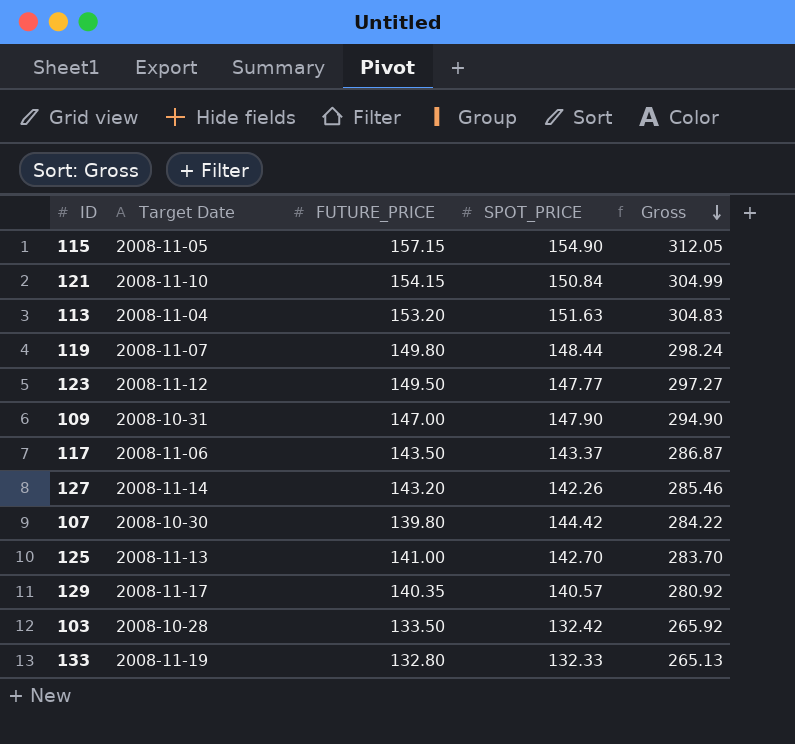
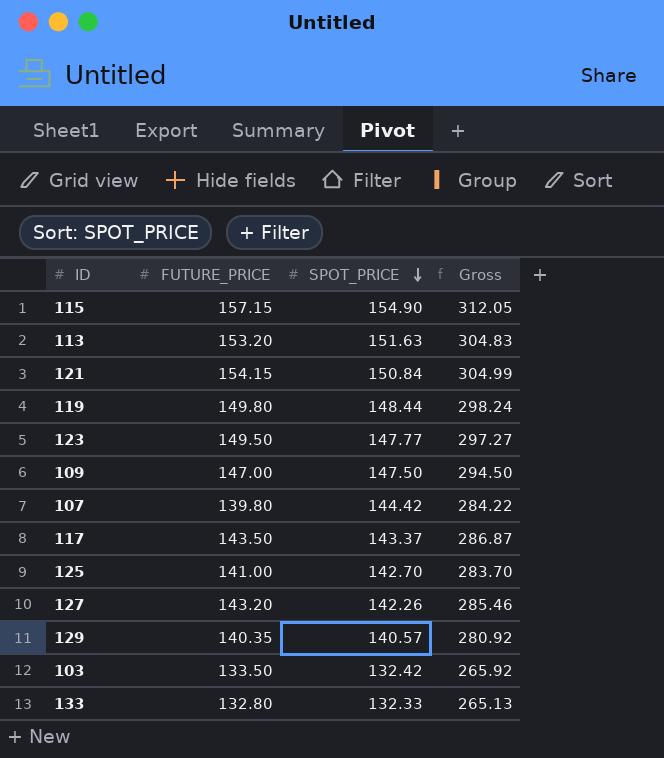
row order: Gross descending -> SPOT_PRICE descending
column Target Date | position: 2 -> none
109 | SPOT_PRICE: 147.90 -> 147.50
109 | Gross: 294.90 -> 294.50

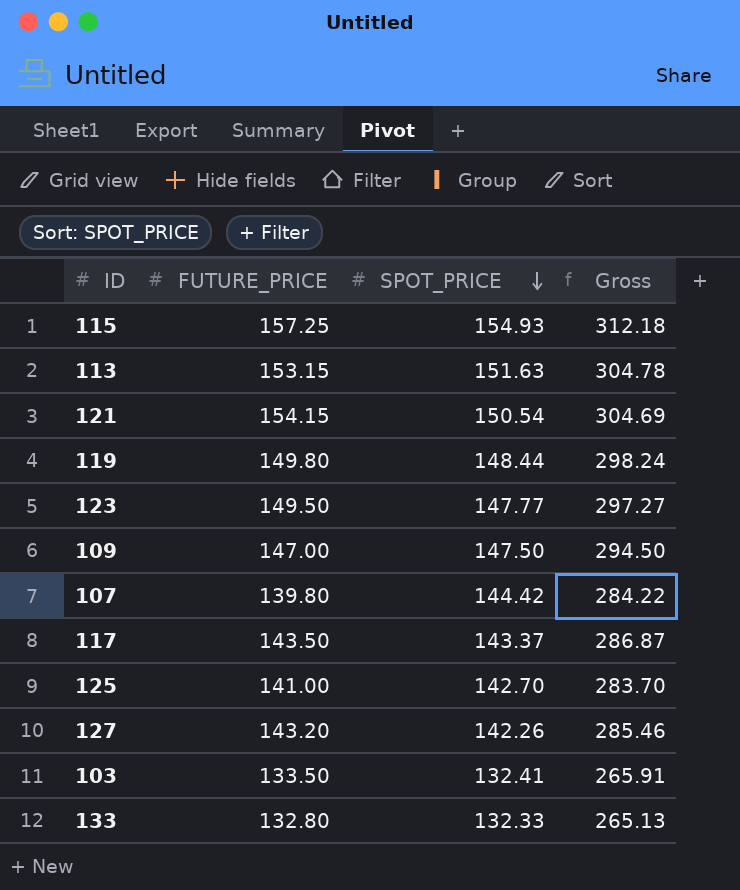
row 129: 140.35 | 140.57 | 280.92 -> none
115 | FUTURE_PRICE: 157.15 -> 157.25
115 | SPOT_PRICE: 154.90 -> 154.93
115 | Gross: 312.05 -> 312.18
113 | FUTURE_PRICE: 153.20 -> 153.15
113 | Gross: 304.83 -> 304.78
121 | SPOT_PRICE: 150.84 -> 150.54
121 | Gross: 304.99 -> 304.69
103 | SPOT_PRICE: 132.42 -> 132.41
103 | Gross: 265.92 -> 265.91

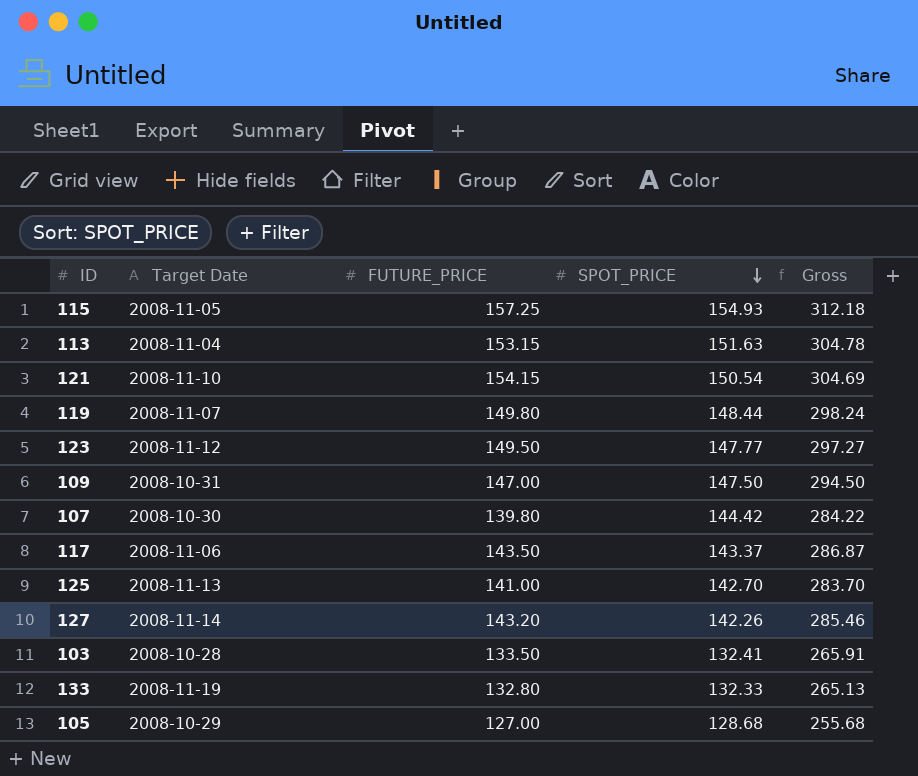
column Target Date | position: none -> 2
row 105: none -> 2008-10-29 | 127.00 | 128.68 | 255.68

